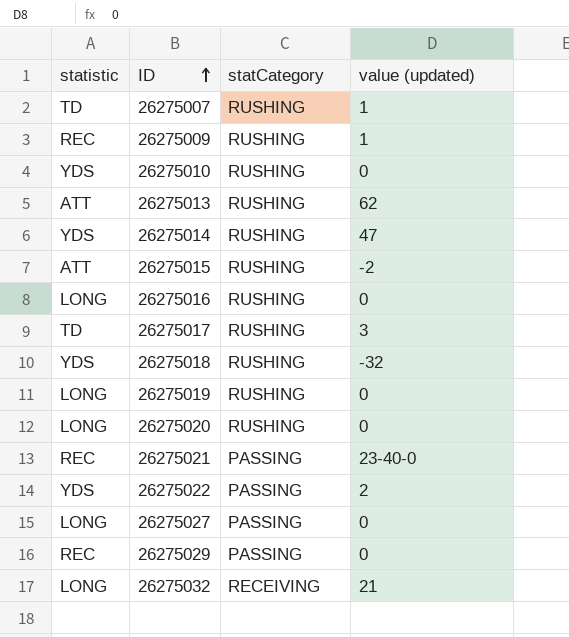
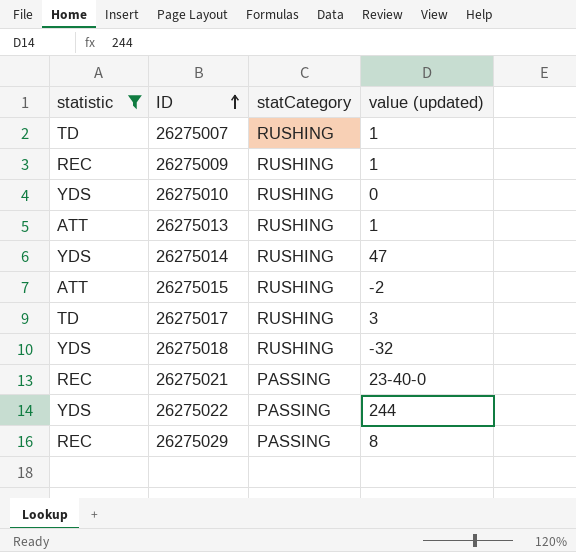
filter: none -> statistic != LONG
26275013 | value (updated): 62 -> 1
26275022 | value (updated): 2 -> 244
26275029 | value (updated): 0 -> 8

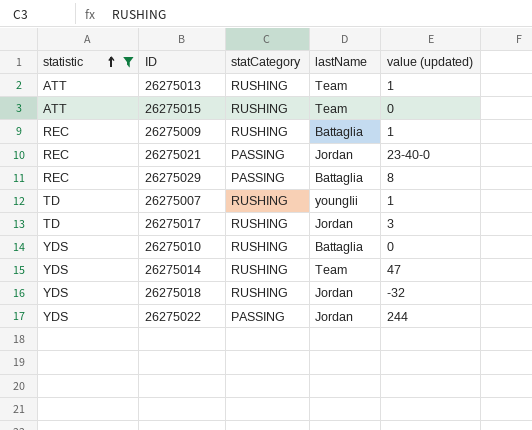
row order: ID ascending -> statistic ascending
column lastName | position: none -> 4
26275015 | value (updated): -2 -> 0

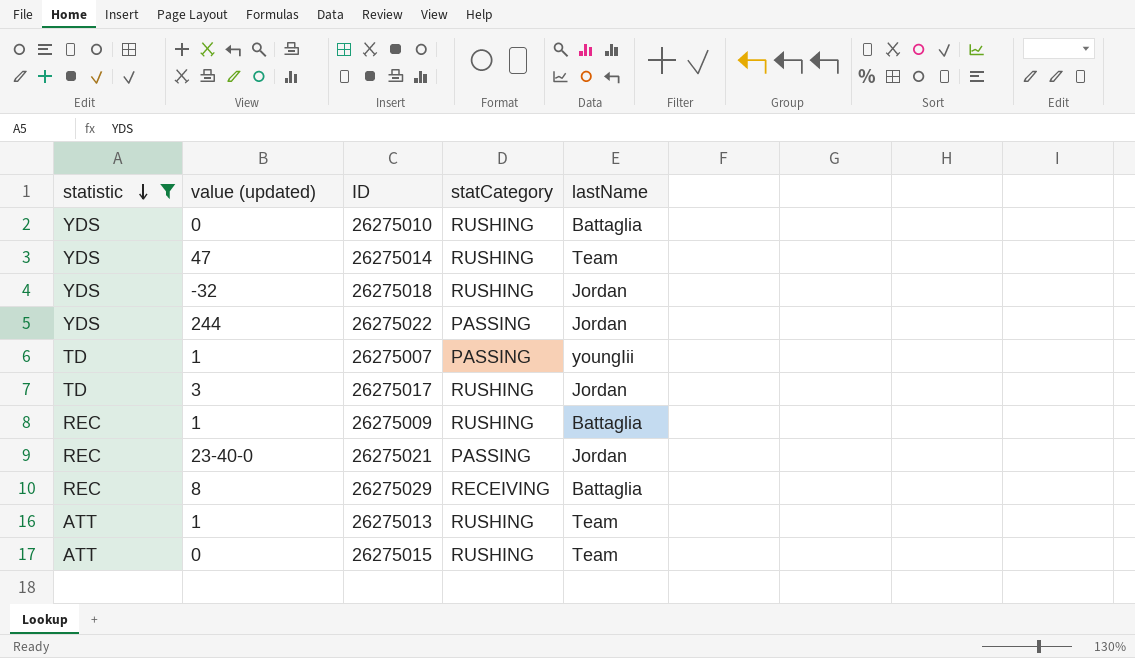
row order: statistic ascending -> statistic descending
column value (updated) | position: 5 -> 2
26275007 | statCategory: RUSHING -> PASSING
26275029 | statCategory: PASSING -> RECEIVING

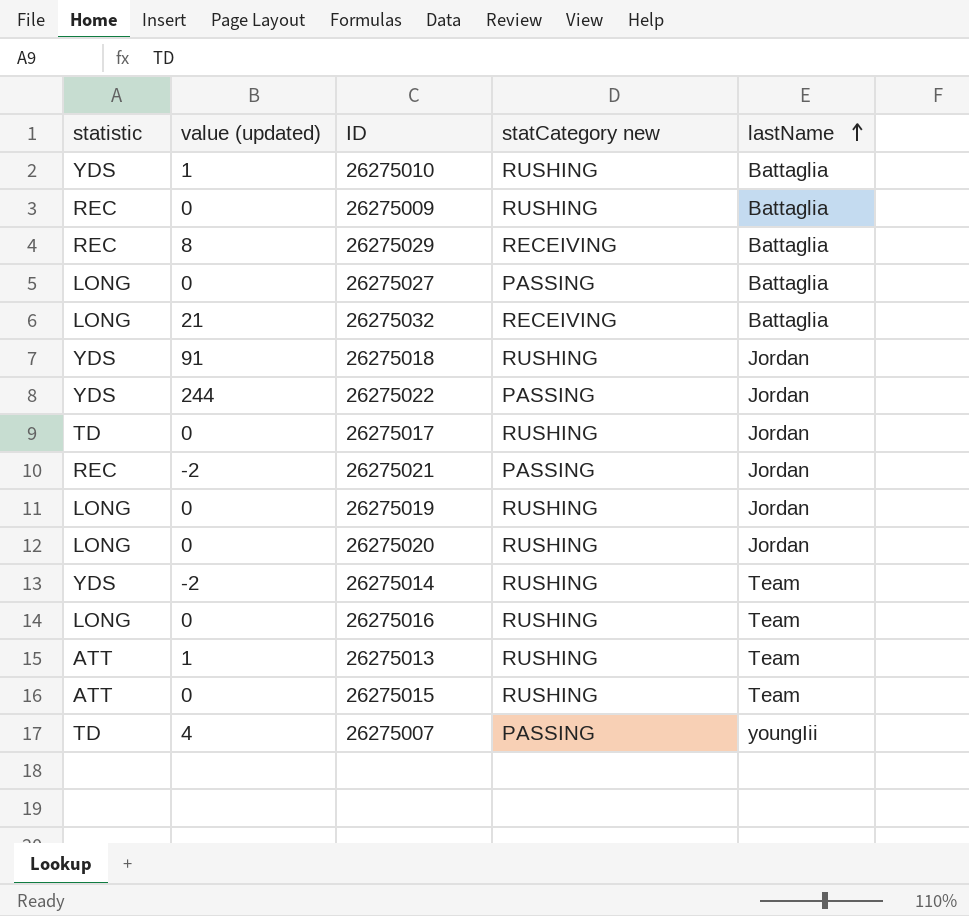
filter: statistic != LONG -> none
row order: statistic descending -> lastName ascending
column name: statCategory -> statCategory new
26275010 | value (updated): 0 -> 1
26275009 | value (updated): 1 -> 0
26275018 | value (updated): -32 -> 91
26275017 | value (updated): 3 -> 0
26275021 | value (updated): 23-40-0 -> -2
26275014 | value (updated): 47 -> -2
26275007 | value (updated): 1 -> 4

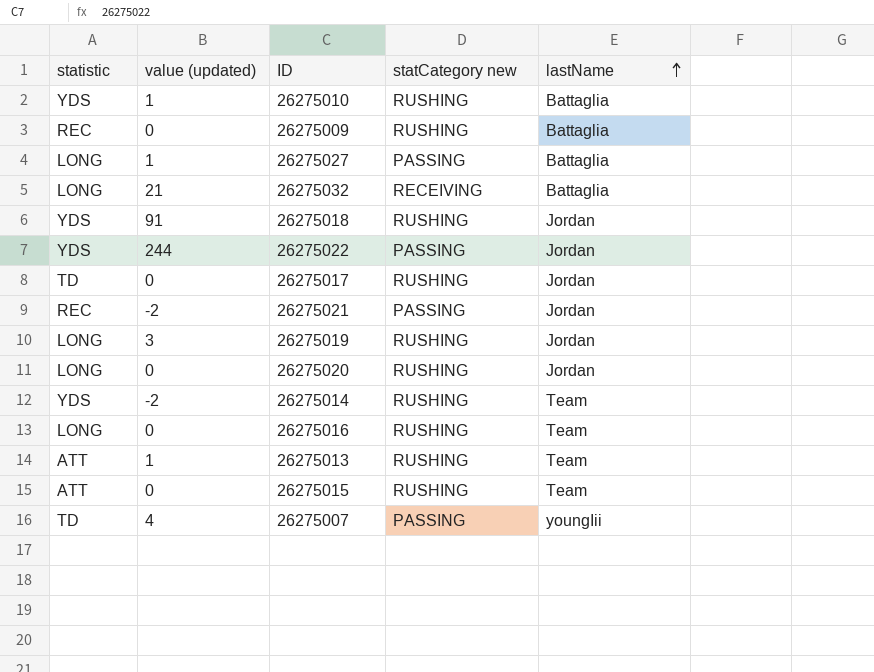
row 26275029: REC | 8 | RECEIVING | Battaglia -> none
26275027 | value (updated): 0 -> 1
26275019 | value (updated): 0 -> 3

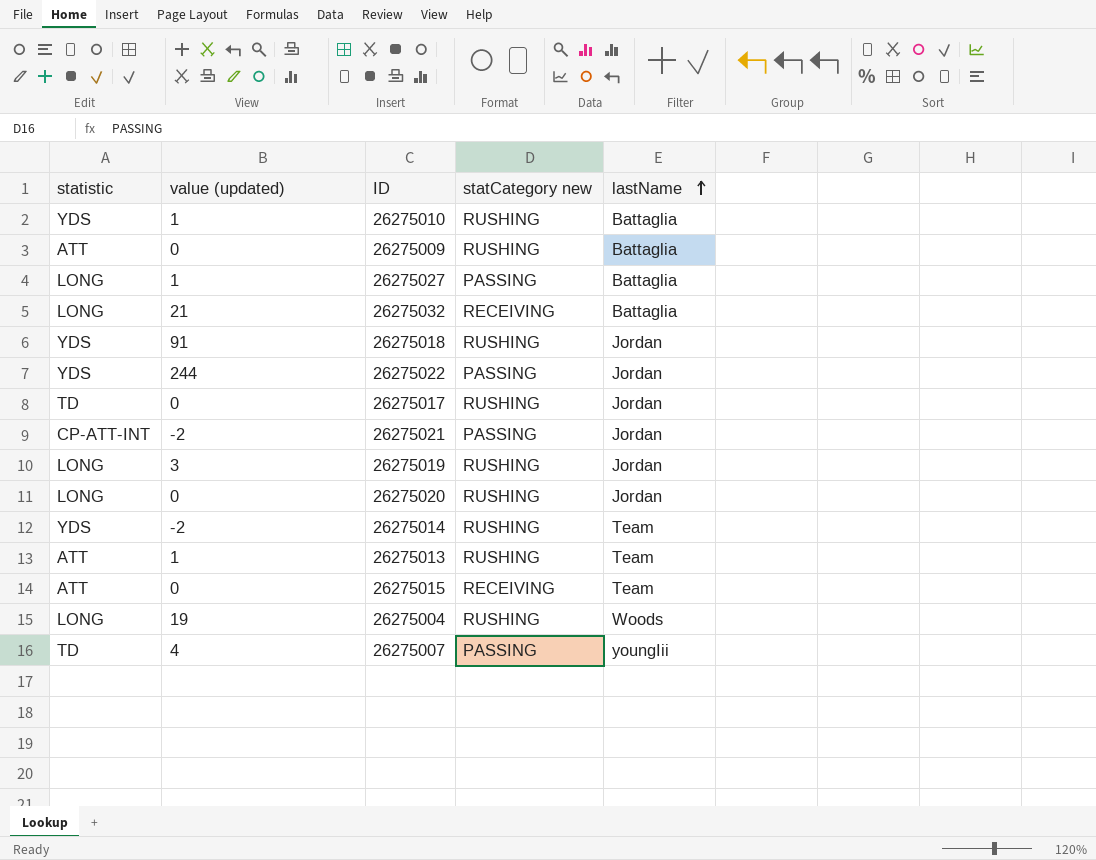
row 26275016: LONG | 0 | RUSHING | Team -> none
26275009 | statistic: REC -> ATT
26275021 | statistic: REC -> CP-ATT-INT
26275015 | statCategory new: RUSHING -> RECEIVING
row 26275004: none -> LONG | 19 | RUSHING | Woods

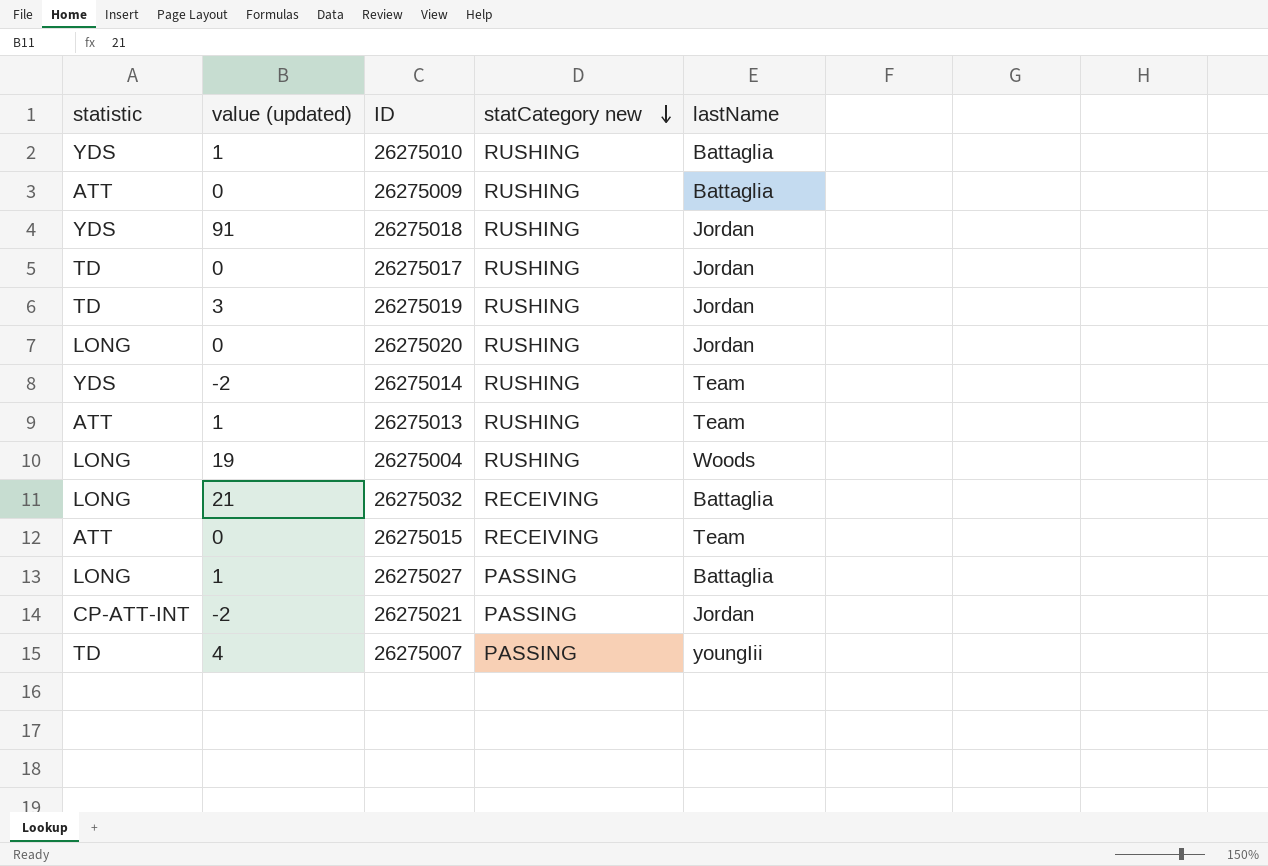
row order: lastName ascending -> statCategory new descending
row 26275022: YDS | 244 | PASSING | Jordan -> none
26275019 | statistic: LONG -> TD

